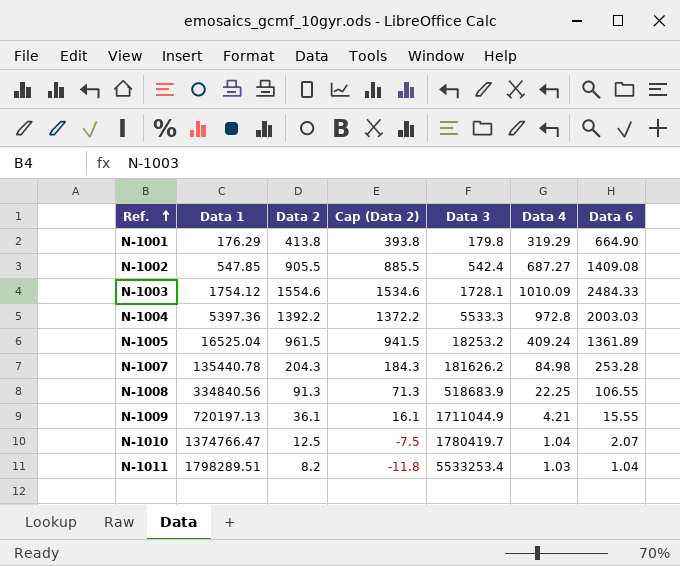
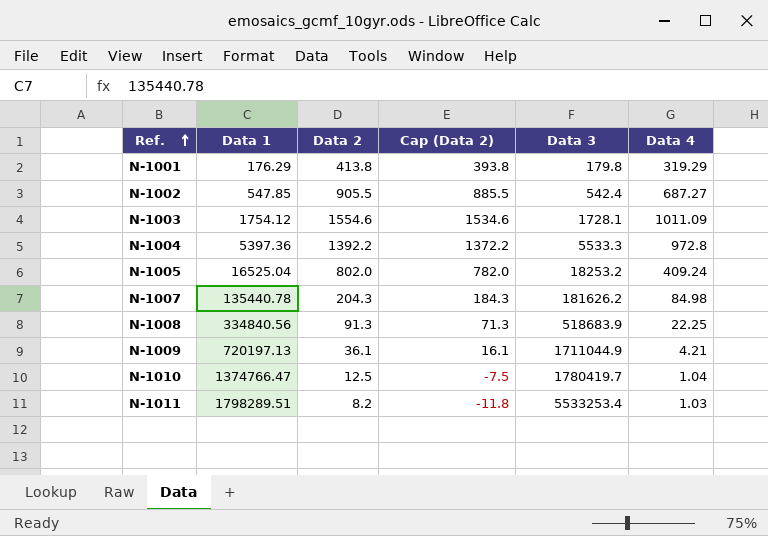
column Data 6 | position: 7 -> none
N-1003 | Data 4: 1010.09 -> 1011.09
N-1005 | Data 2: 961.5 -> 802.0
N-1005 | Cap (Data 2): 941.5 -> 782.0

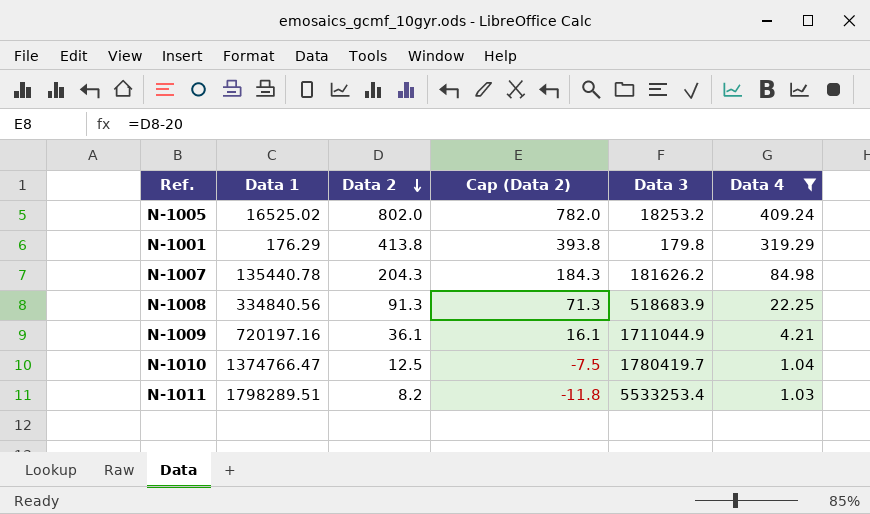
filter: none -> Data 4 <= 409.24
row order: Ref. ascending -> Data 2 descending
N-1005 | Data 1: 16525.04 -> 16525.02
N-1009 | Data 1: 720197.13 -> 720197.16

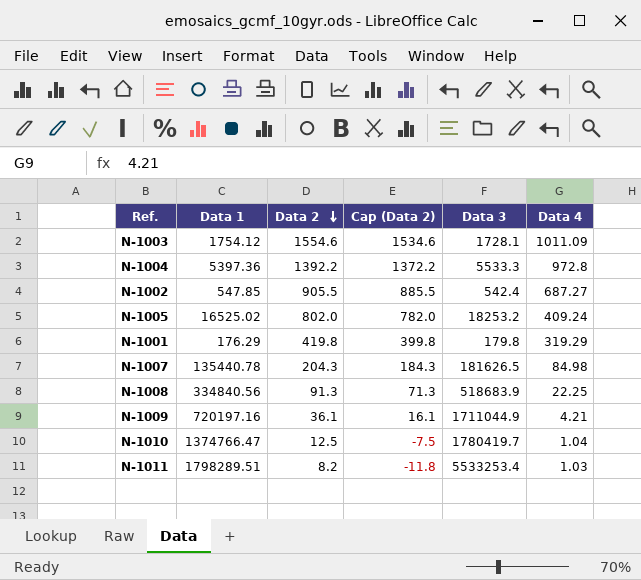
filter: Data 4 <= 409.24 -> none
N-1001 | Data 2: 413.8 -> 419.8
N-1001 | Cap (Data 2): 393.8 -> 399.8
N-1007 | Data 3: 181626.2 -> 181626.5

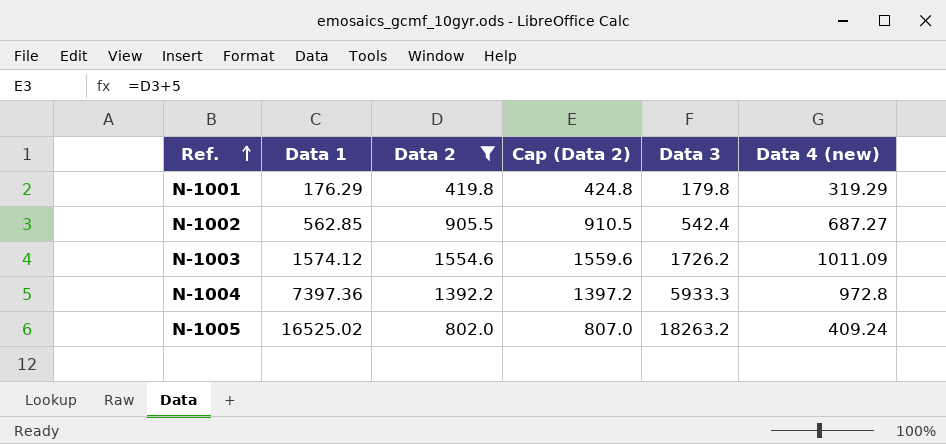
filter: none -> Data 2 >= 419.8
row order: Data 2 descending -> Ref. ascending
column Cap (Data 2) | formula: [Data 2] - 20 -> [Data 2] + 5
column name: Data 4 -> Data 4 (new)
N-1002 | Data 1: 547.85 -> 562.85
N-1003 | Data 1: 1754.12 -> 1574.12
N-1003 | Data 3: 1728.1 -> 1726.2
N-1004 | Data 1: 5397.36 -> 7397.36
N-1004 | Data 3: 5533.3 -> 5933.3
N-1005 | Data 3: 18253.2 -> 18263.2

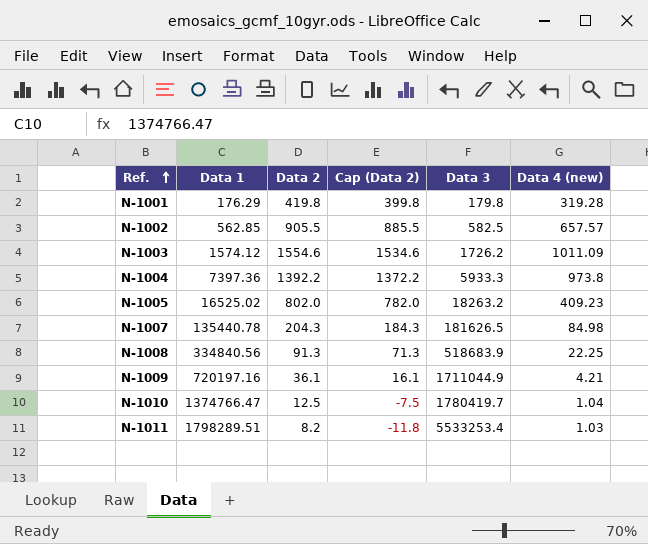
filter: Data 2 >= 419.8 -> none
column Cap (Data 2) | formula: [Data 2] + 5 -> [Data 2] - 20
N-1001 | Data 4 (new): 319.29 -> 319.28
N-1002 | Data 3: 542.4 -> 582.5
N-1002 | Data 4 (new): 687.27 -> 657.57
N-1004 | Data 4 (new): 972.8 -> 973.8
N-1005 | Data 4 (new): 409.24 -> 409.23

